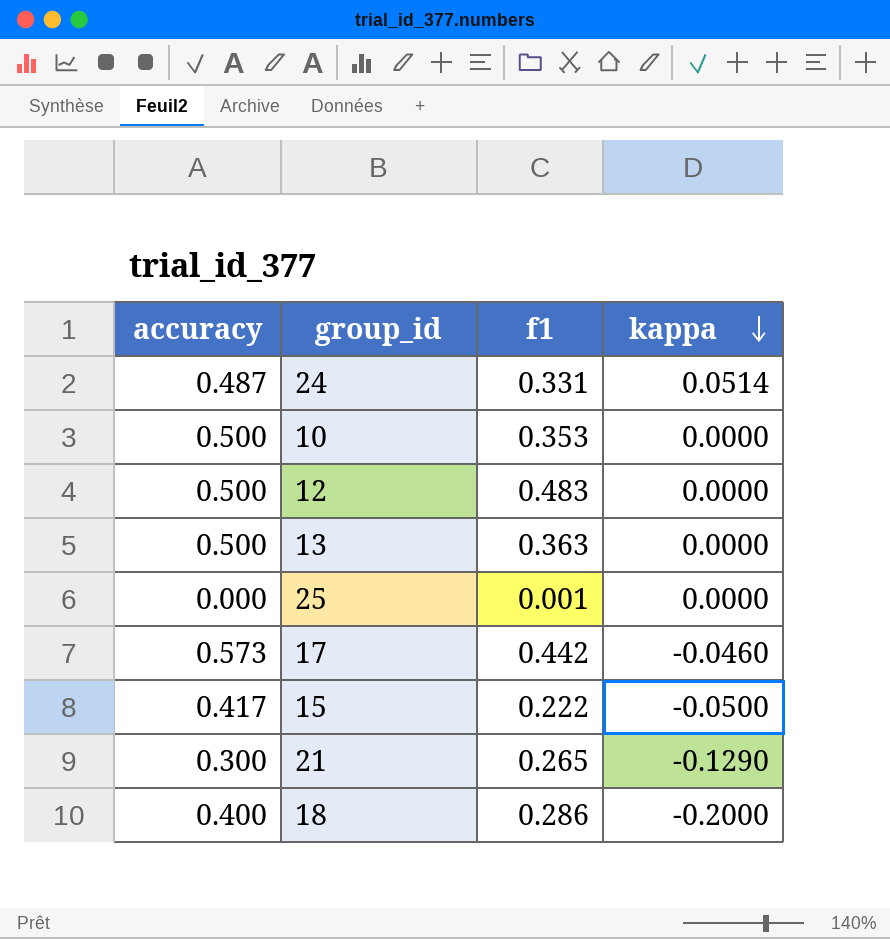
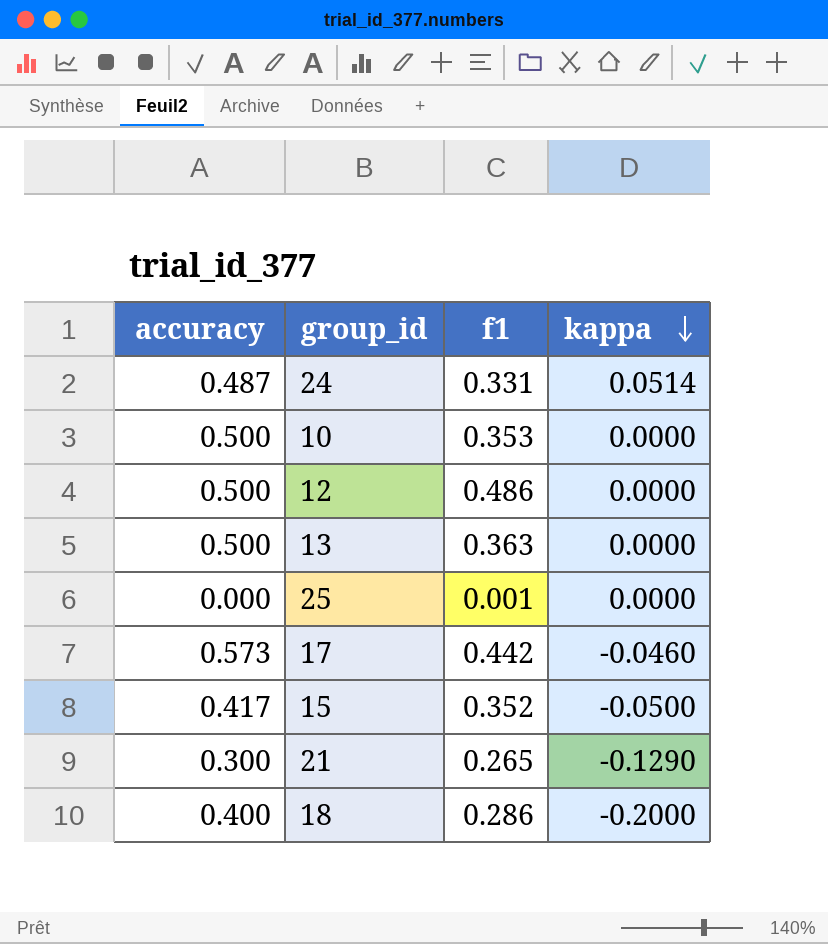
12 | f1: 0.483 -> 0.486
15 | f1: 0.222 -> 0.352

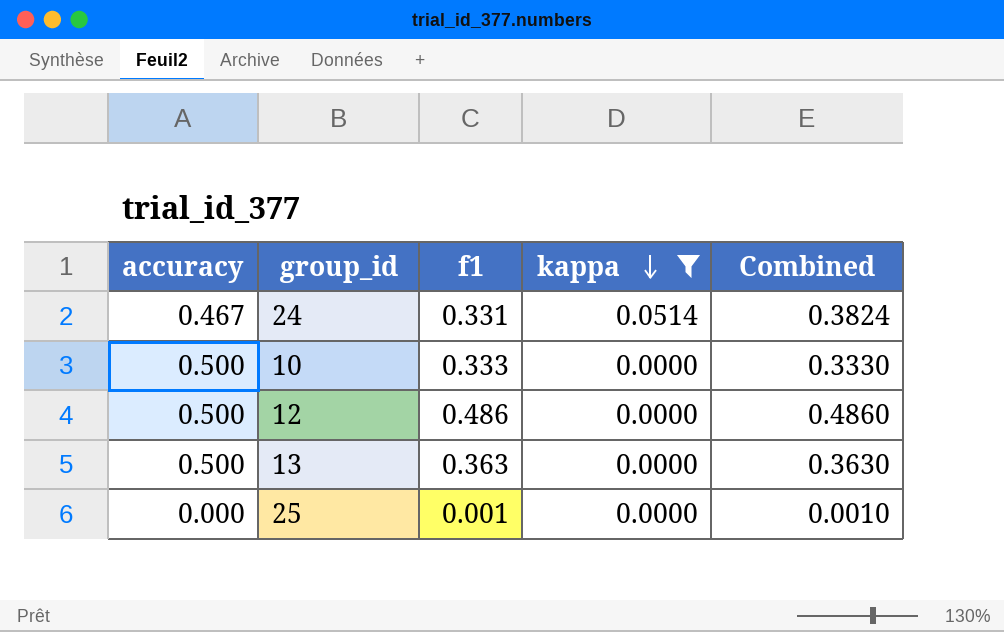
filter: none -> kappa >= 0.0000
column Combined | formula: none -> [f1] + [kappa]
24 | accuracy: 0.487 -> 0.467
10 | f1: 0.353 -> 0.333

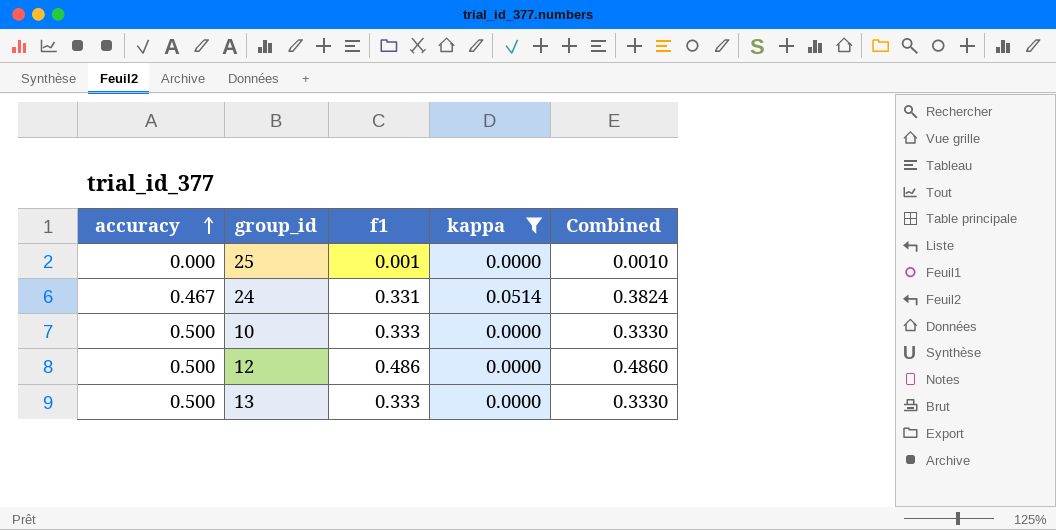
row order: kappa descending -> accuracy ascending
13 | f1: 0.363 -> 0.333
13 | Combined: 0.3630 -> 0.3330

